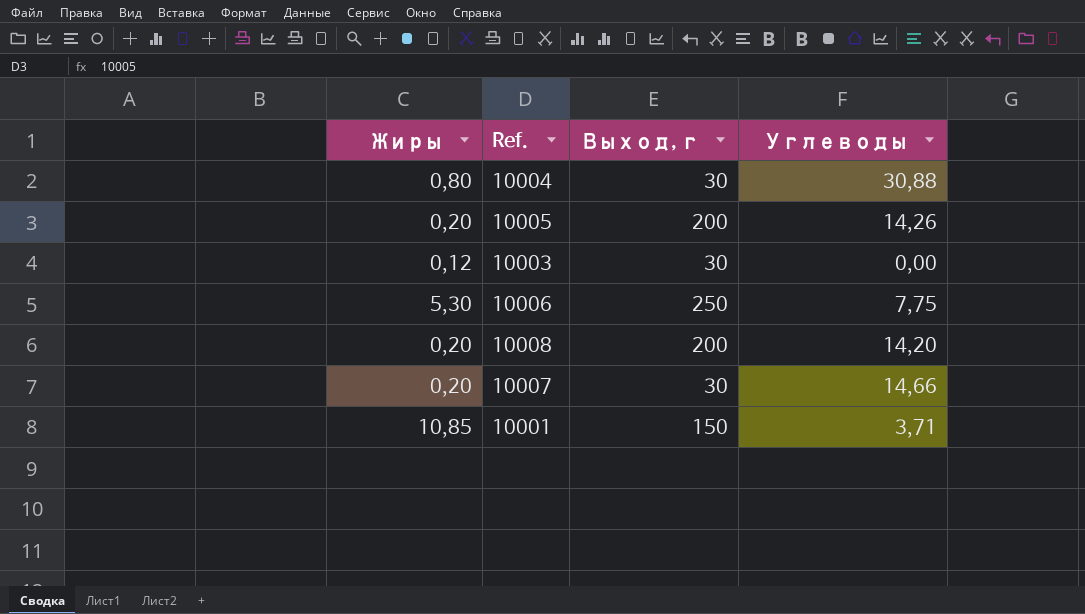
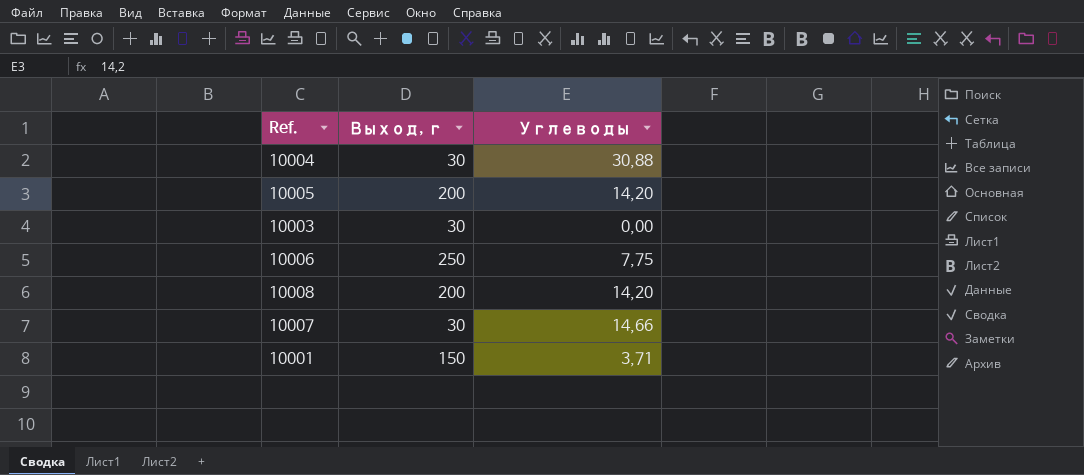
column Жиры | position: 1 -> none
10005 | Углеводы: 14,26 -> 14,20

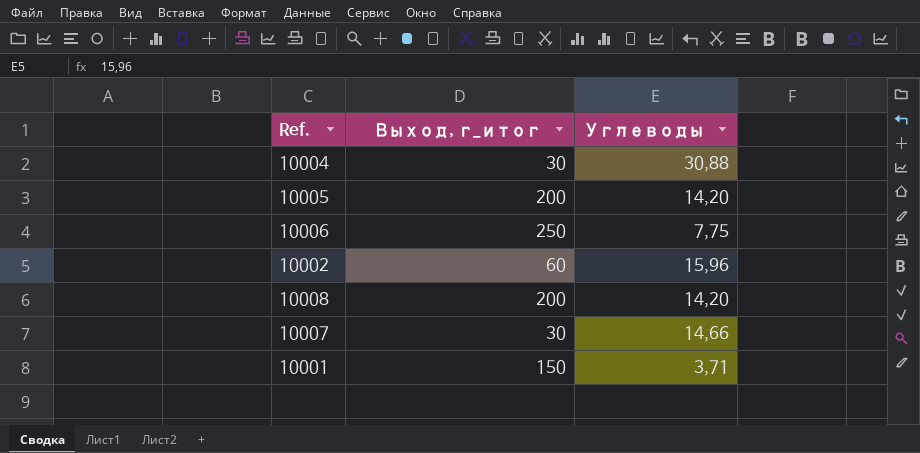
column name: Выход, г -> Выход, г_итог
row 10003: 30 | 0,00 -> none
row 10002: none -> 60 | 15,96

